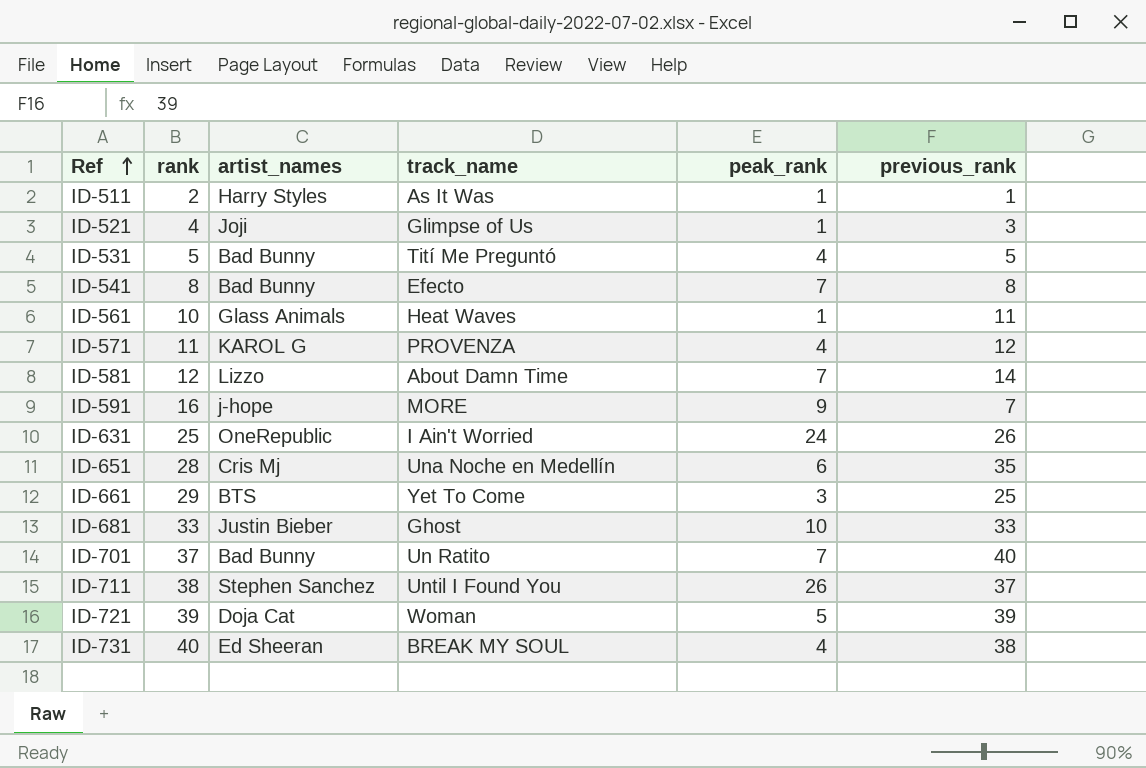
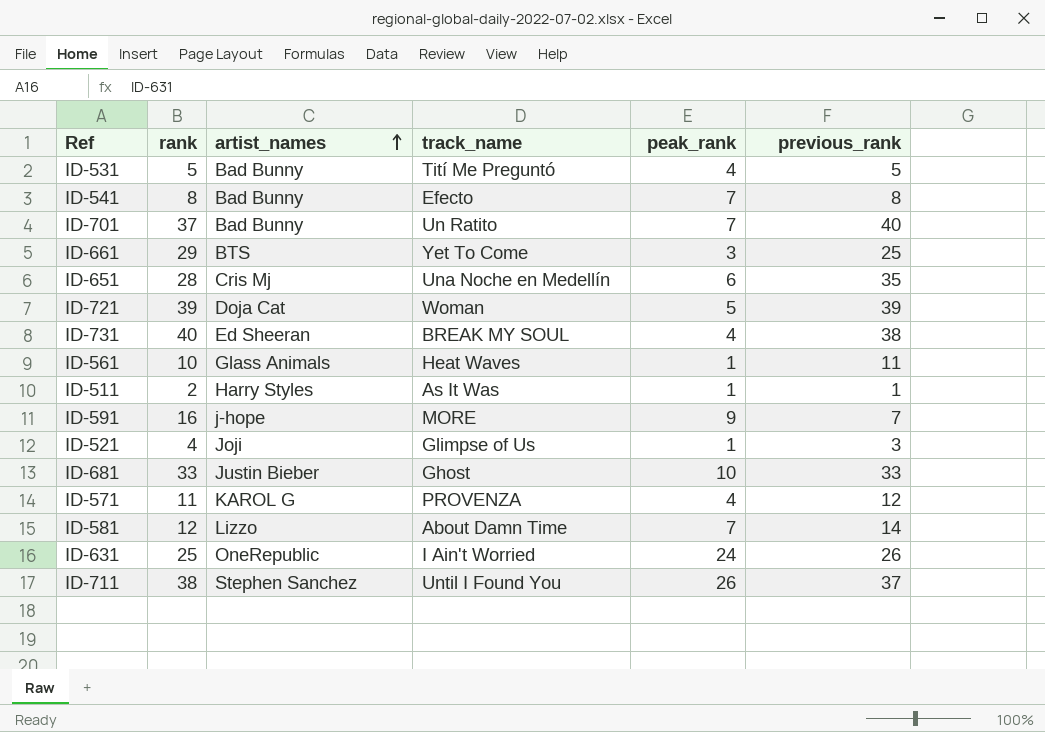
row order: Ref ascending -> artist_names ascending

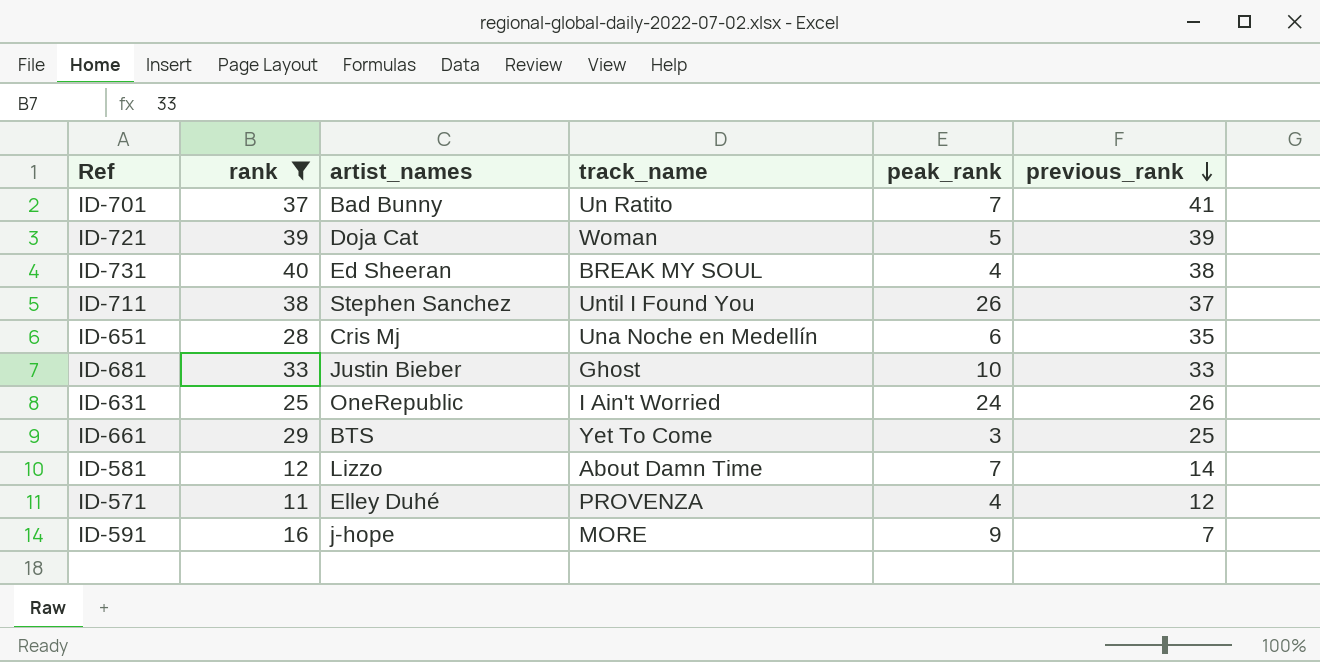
filter: none -> rank >= 11
row order: artist_names ascending -> previous_rank descending
ID-701 | previous_rank: 40 -> 41
ID-571 | artist_names: KAROL G -> Elley Duhé

